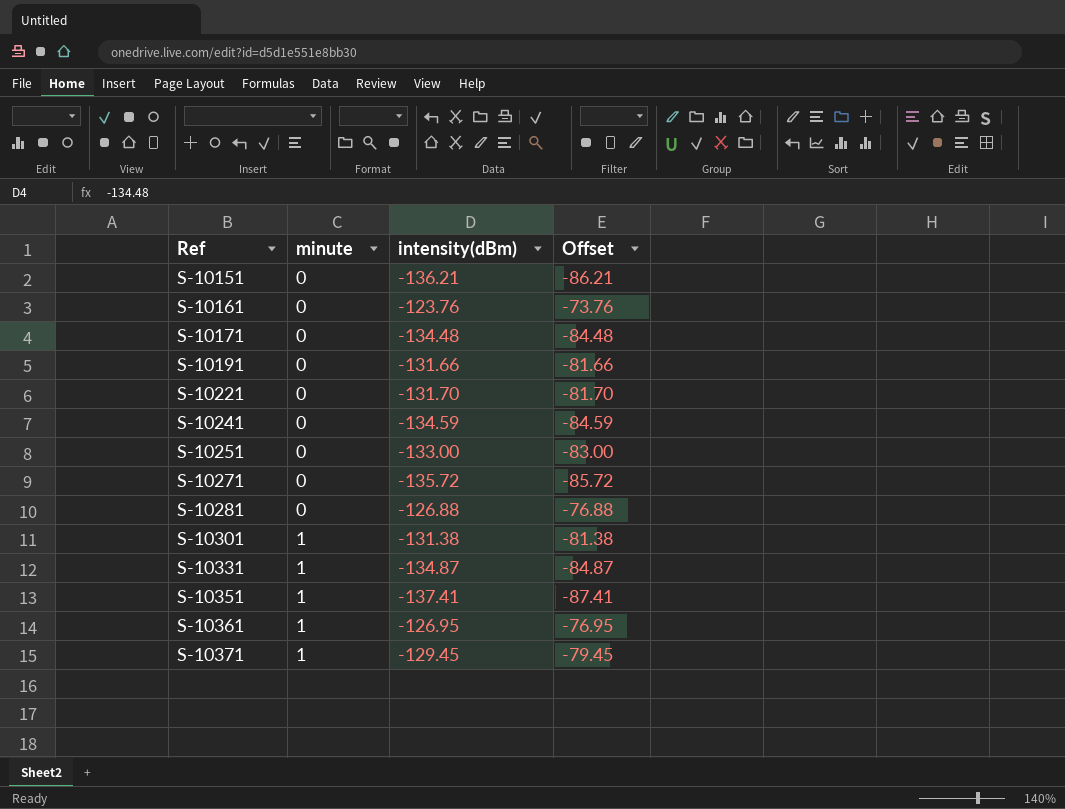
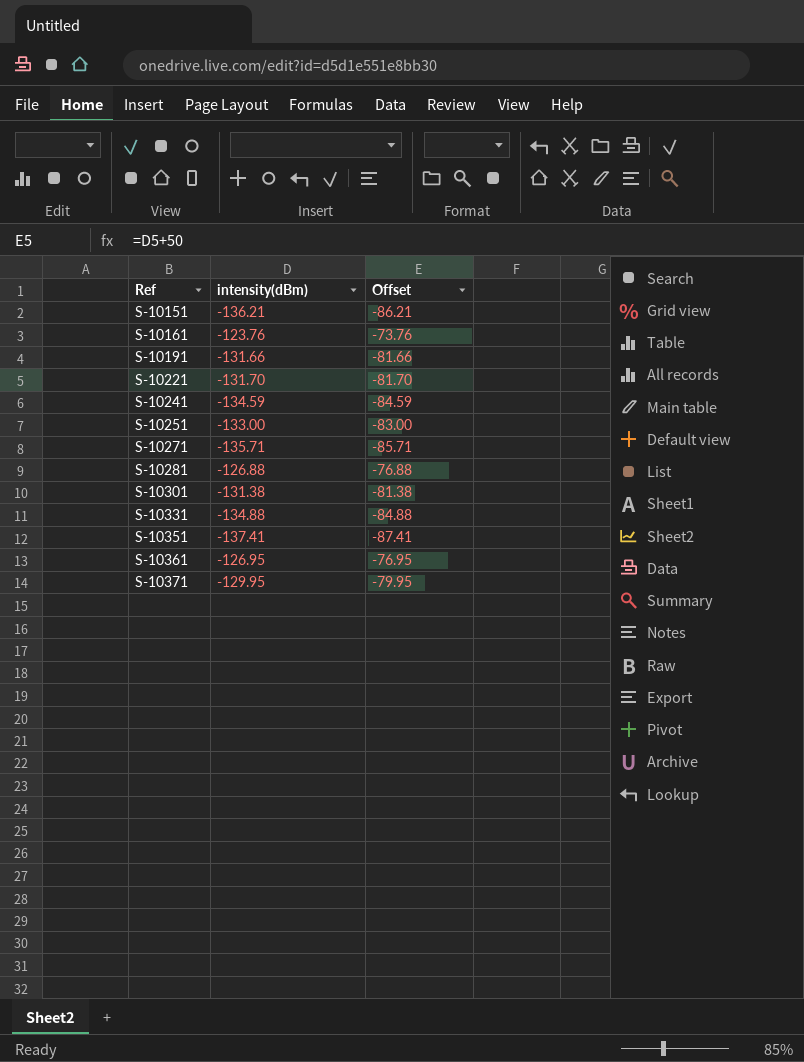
column minute | position: 2 -> none
row S-10171: 0 | -134.48 | -84.48 -> none
S-10271 | intensity(dBm): -135.72 -> -135.71
S-10271 | Offset: -85.72 -> -85.71
S-10331 | intensity(dBm): -134.87 -> -134.88
S-10331 | Offset: -84.87 -> -84.88
S-10371 | intensity(dBm): -129.45 -> -129.95
S-10371 | Offset: -79.45 -> -79.95

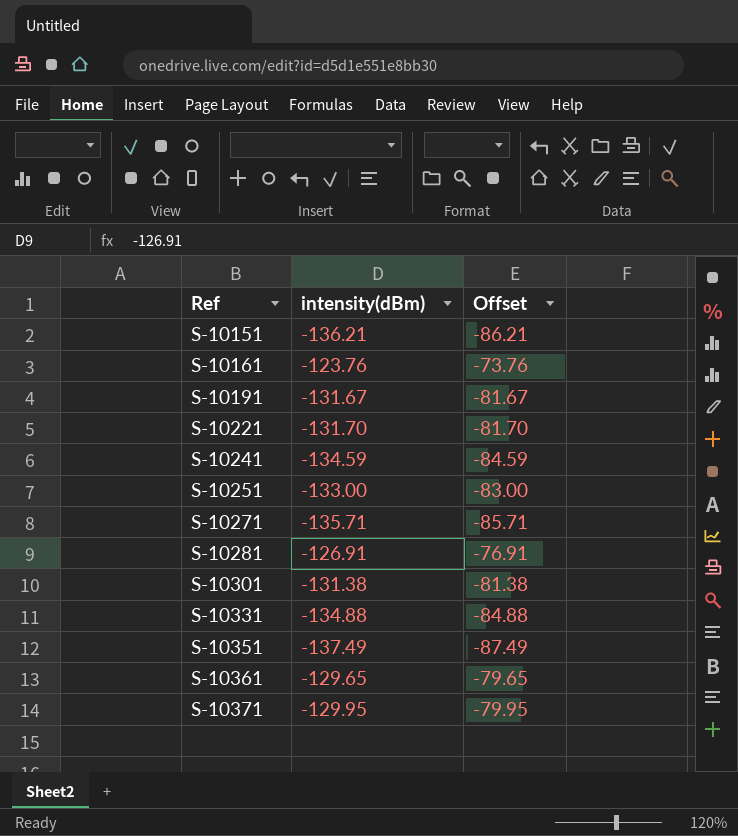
S-10191 | intensity(dBm): -131.66 -> -131.67
S-10191 | Offset: -81.66 -> -81.67
S-10281 | intensity(dBm): -126.88 -> -126.91
S-10281 | Offset: -76.88 -> -76.91
S-10351 | intensity(dBm): -137.41 -> -137.49
S-10351 | Offset: -87.41 -> -87.49
S-10361 | intensity(dBm): -126.95 -> -129.65
S-10361 | Offset: -76.95 -> -79.65

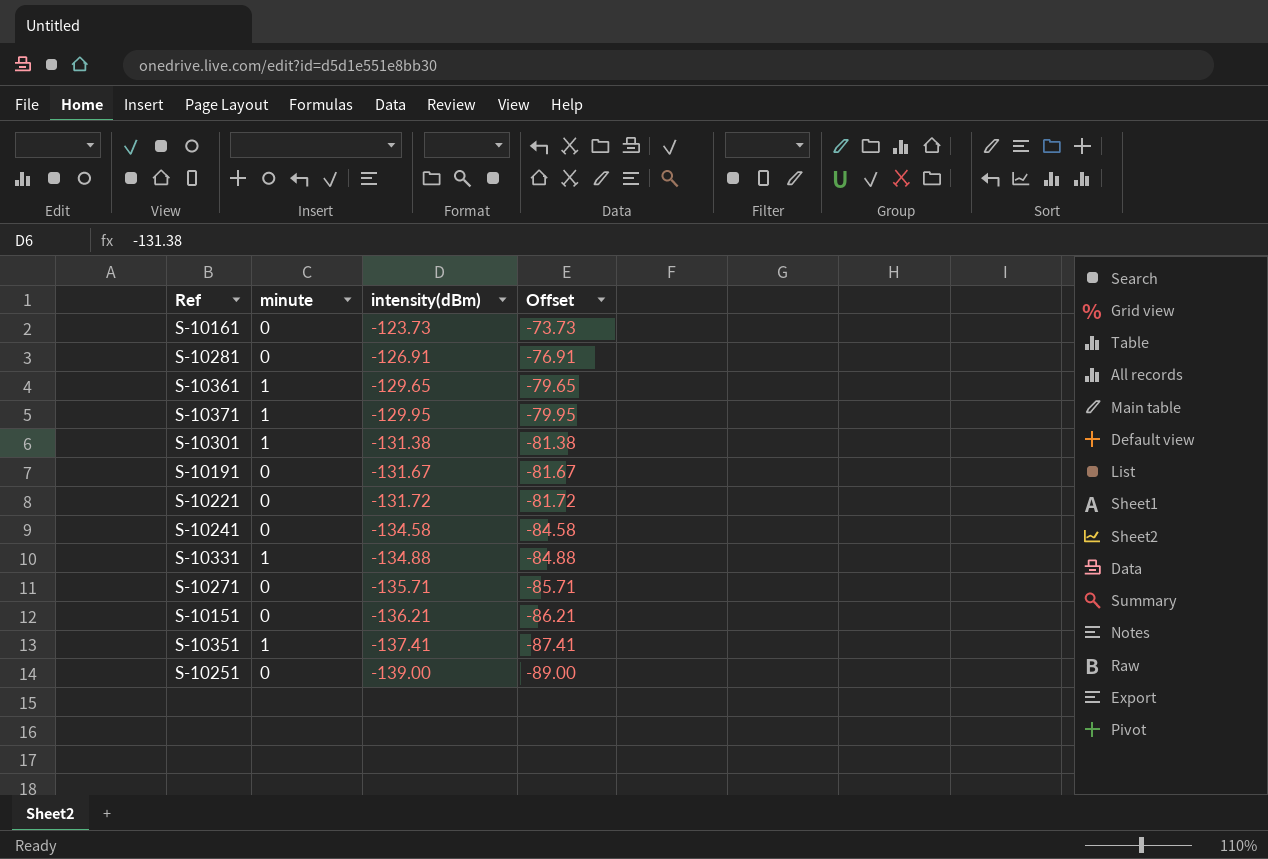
row order: Ref ascending -> intensity(dBm) descending
column minute | position: none -> 2
S-10161 | intensity(dBm): -123.76 -> -123.73
S-10161 | Offset: -73.76 -> -73.73
S-10221 | intensity(dBm): -131.70 -> -131.72
S-10221 | Offset: -81.70 -> -81.72
S-10241 | intensity(dBm): -134.59 -> -134.58
S-10241 | Offset: -84.59 -> -84.58
S-10351 | intensity(dBm): -137.49 -> -137.41
S-10351 | Offset: -87.49 -> -87.41
S-10251 | intensity(dBm): -133.00 -> -139.00
S-10251 | Offset: -83.00 -> -89.00

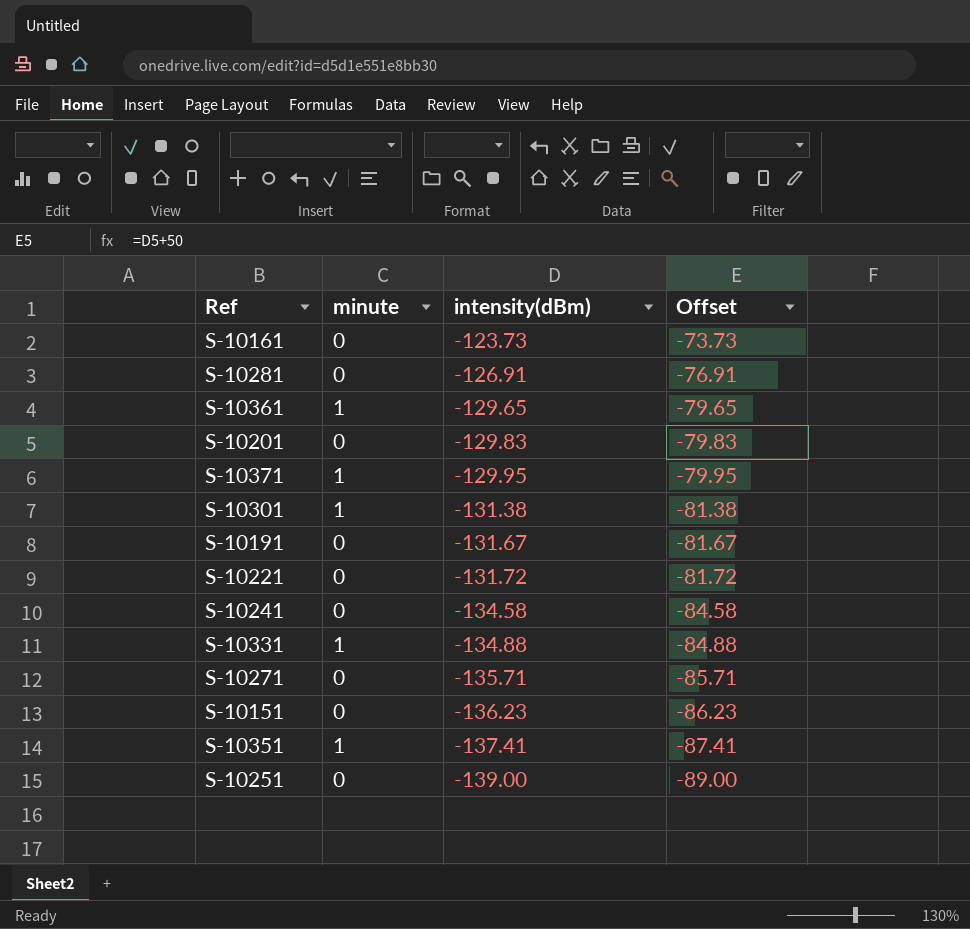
row S-10201: none -> 0 | -129.83 | -79.83
S-10151 | intensity(dBm): -136.21 -> -136.23
S-10151 | Offset: -86.21 -> -86.23

